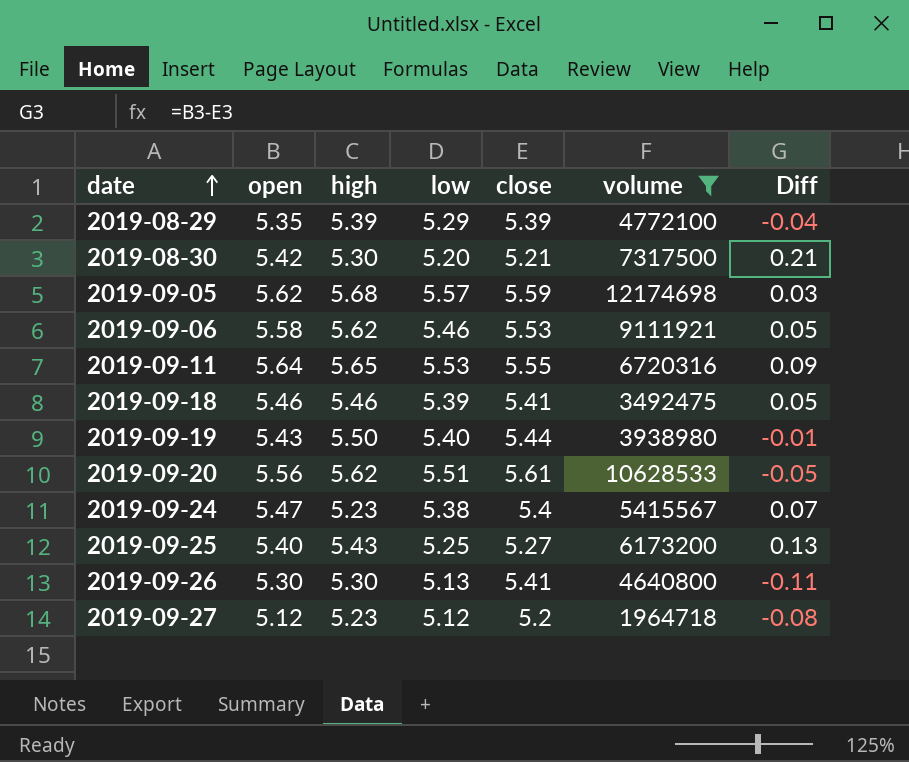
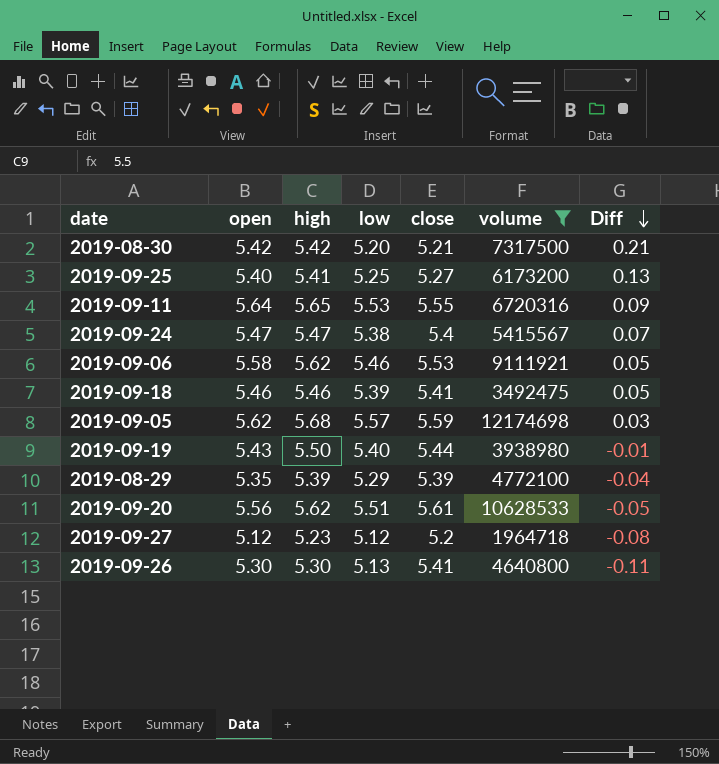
row order: date ascending -> Diff descending
2019-08-30 | high: 5.30 -> 5.42
2019-09-25 | high: 5.43 -> 5.41
2019-09-24 | high: 5.23 -> 5.47

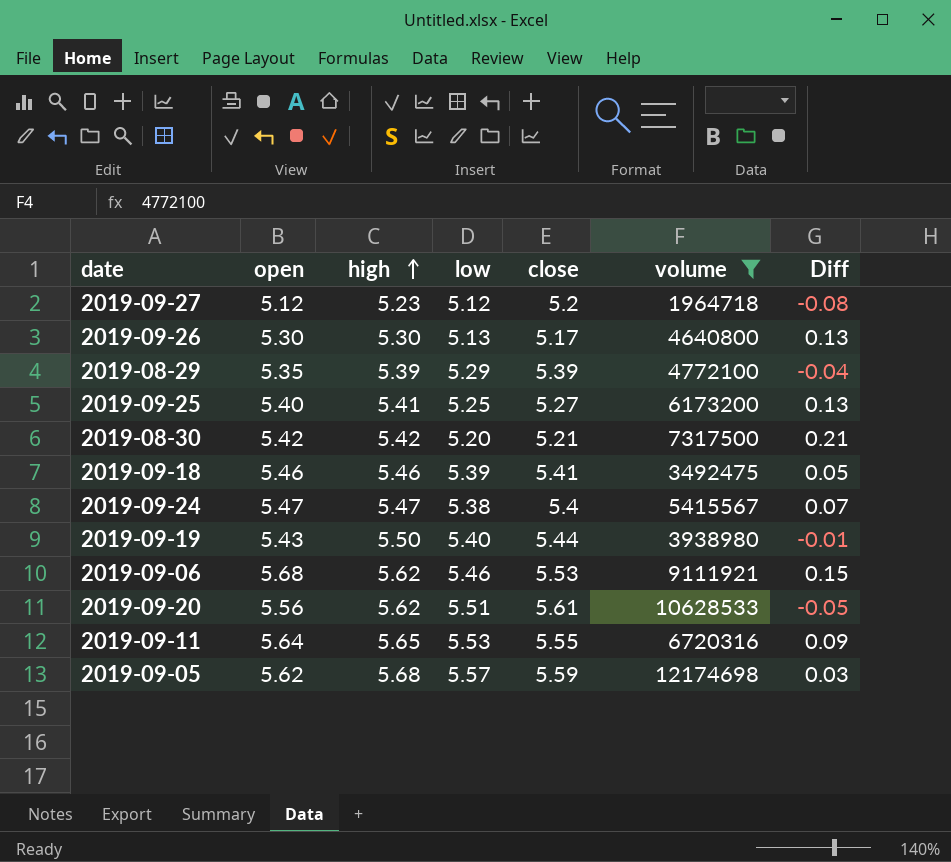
row order: Diff descending -> high ascending
2019-09-26 | close: 5.41 -> 5.17
2019-09-26 | Diff: -0.11 -> 0.13
2019-09-06 | open: 5.58 -> 5.68
2019-09-06 | Diff: 0.05 -> 0.15

